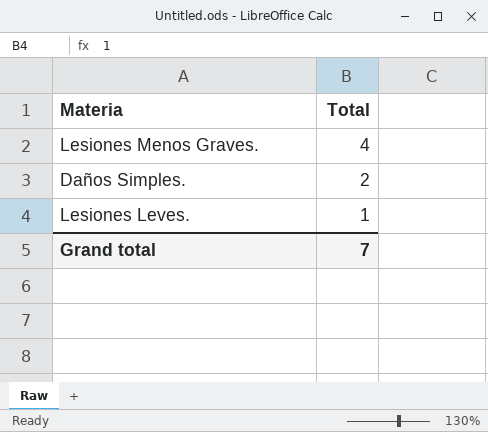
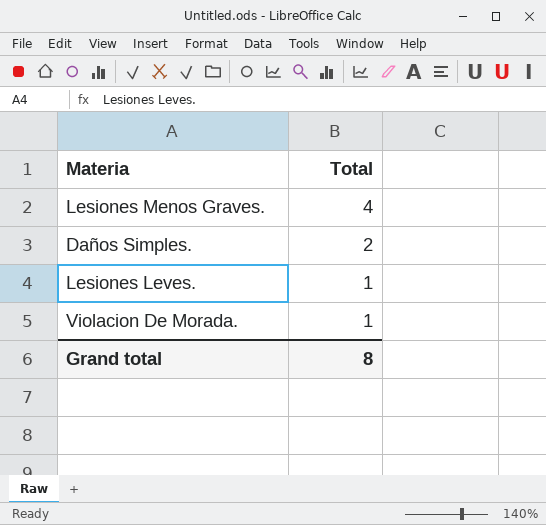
row Violacion De Morada.: none -> 1
Grand total | Total: 7 -> 8

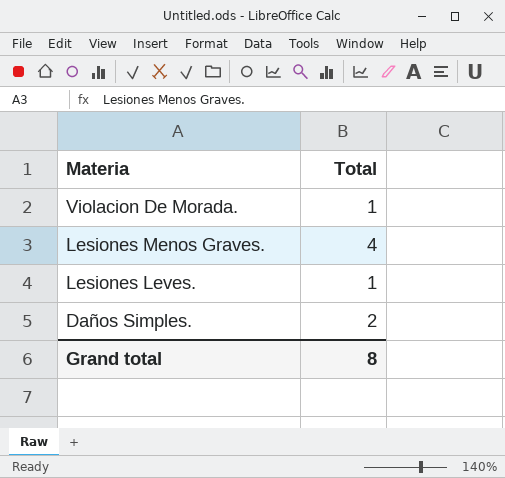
row order: Total descending -> Materia descending

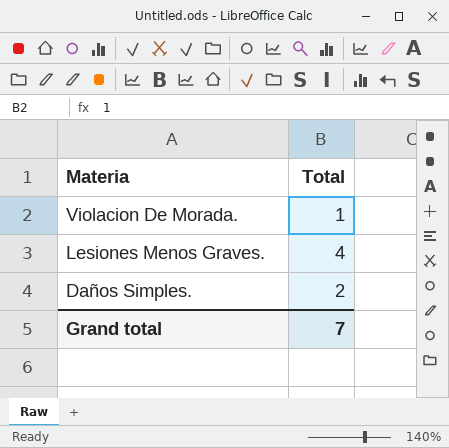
row Lesiones Leves.: 1 -> none
Grand total | Total: 8 -> 7

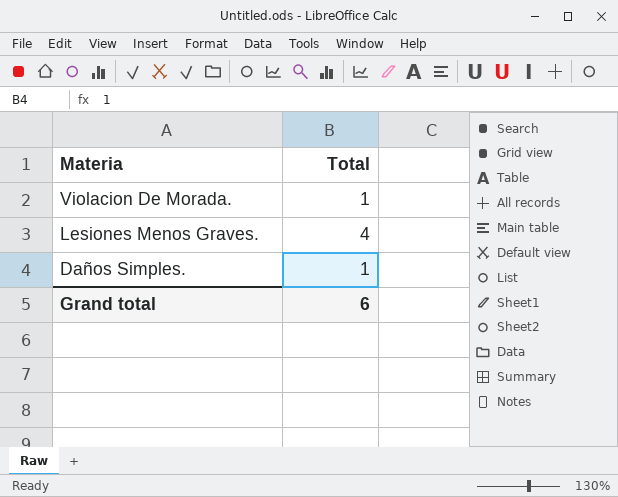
Daños Simples. | Total: 2 -> 1
Grand total | Total: 7 -> 6

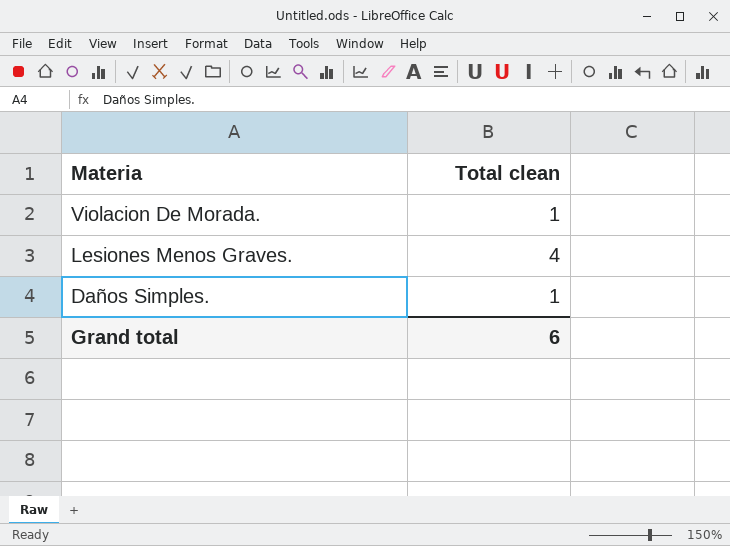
column name: Total -> Total clean

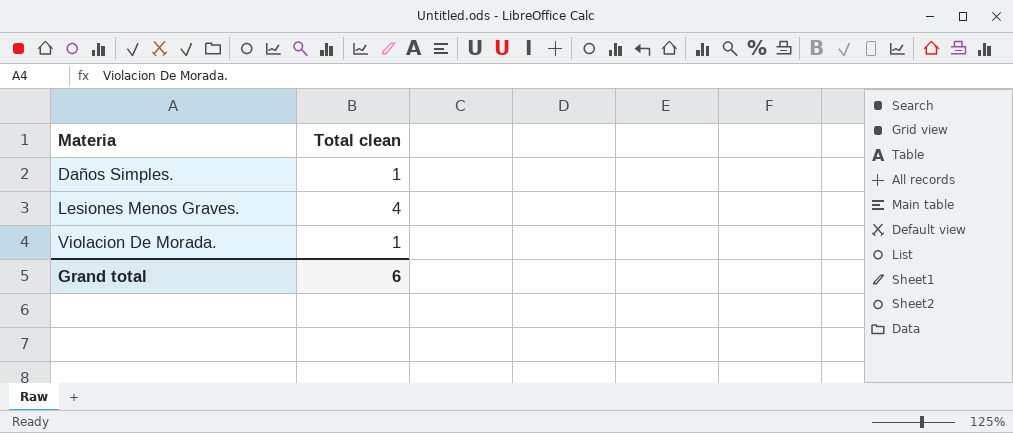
row order: Materia descending -> Materia ascending

